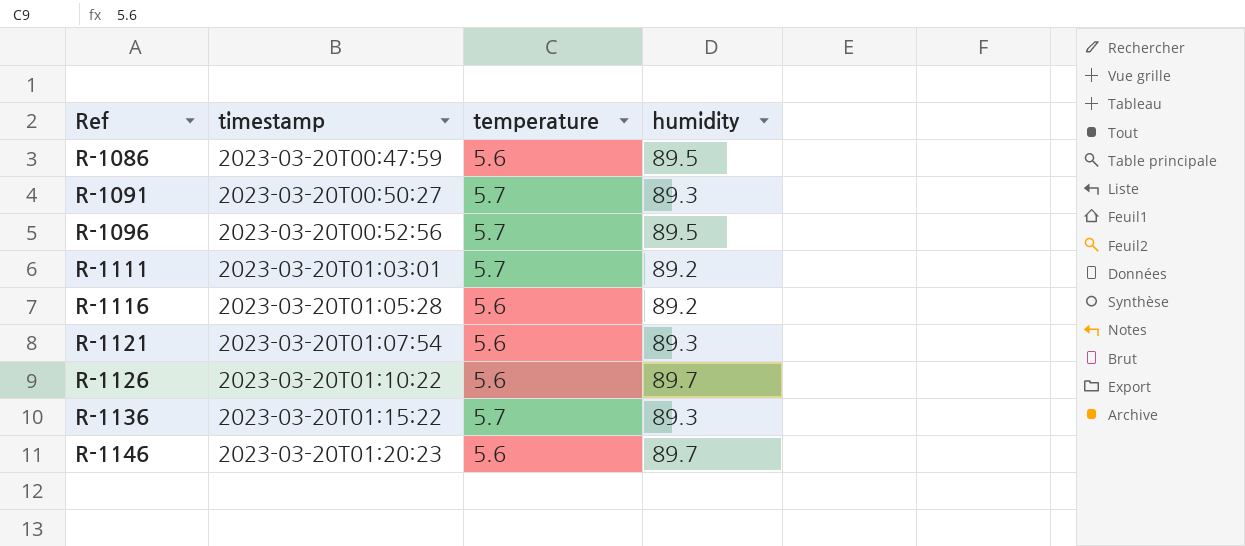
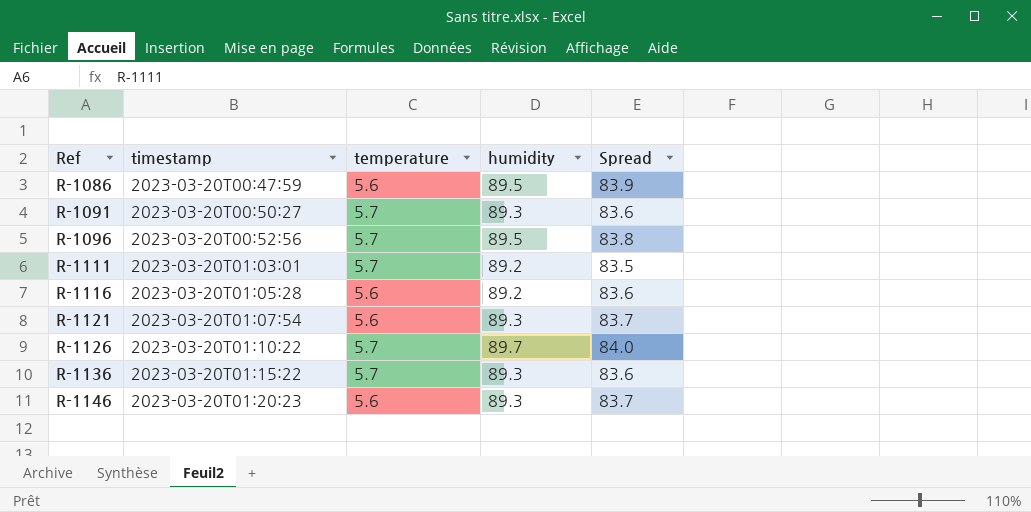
column Spread | formula: none -> [humidity] - [temperature]
R-1126 | temperature: 5.6 -> 5.7
R-1146 | humidity: 89.7 -> 89.3

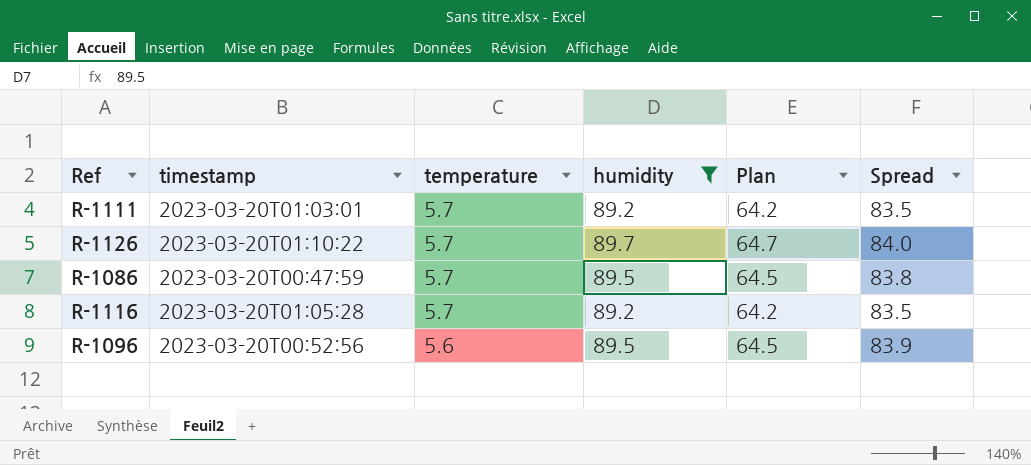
filter: none -> humidity != 89.3
row order: Ref ascending -> temperature descending
column Plan | formula: none -> [humidity] - 25
R-1086 | temperature: 5.6 -> 5.7
R-1086 | Spread: 83.9 -> 83.8
R-1116 | temperature: 5.6 -> 5.7
R-1116 | Spread: 83.6 -> 83.5
R-1096 | temperature: 5.7 -> 5.6
R-1096 | Spread: 83.8 -> 83.9

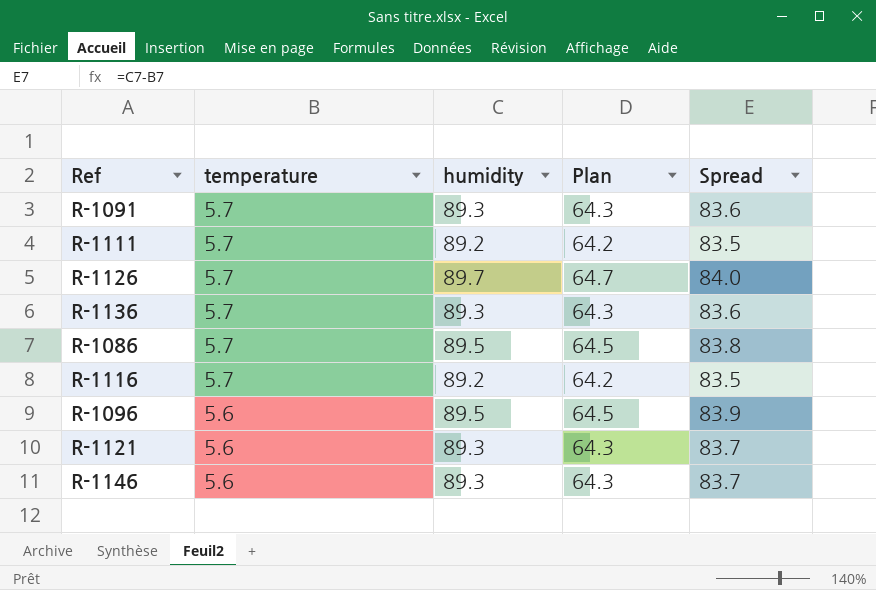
filter: humidity != 89.3 -> none
column timestamp | position: 2 -> none

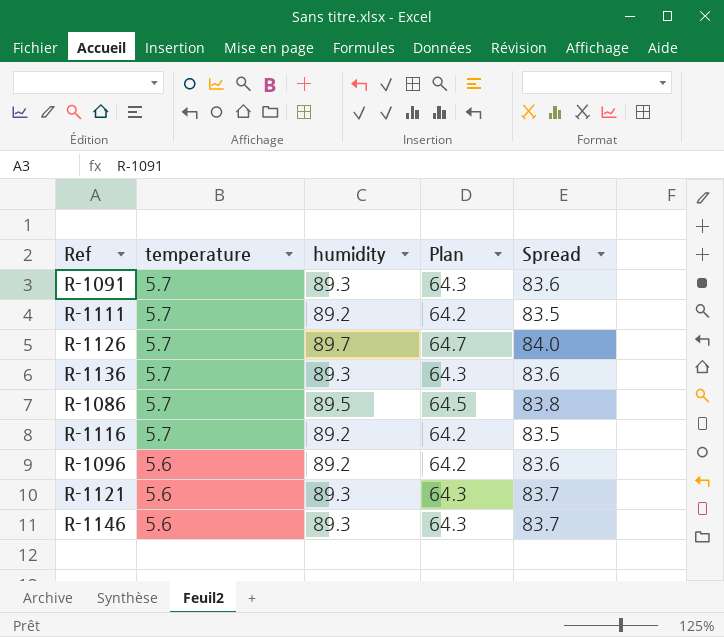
R-1096 | humidity: 89.5 -> 89.2
R-1096 | Plan: 64.5 -> 64.2
R-1096 | Spread: 83.9 -> 83.6

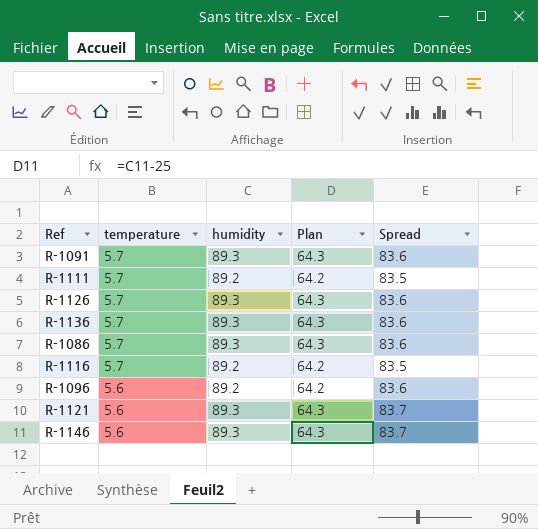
R-1126 | humidity: 89.7 -> 89.3
R-1126 | Plan: 64.7 -> 64.3
R-1126 | Spread: 84.0 -> 83.6
R-1086 | humidity: 89.5 -> 89.3
R-1086 | Plan: 64.5 -> 64.3
R-1086 | Spread: 83.8 -> 83.6

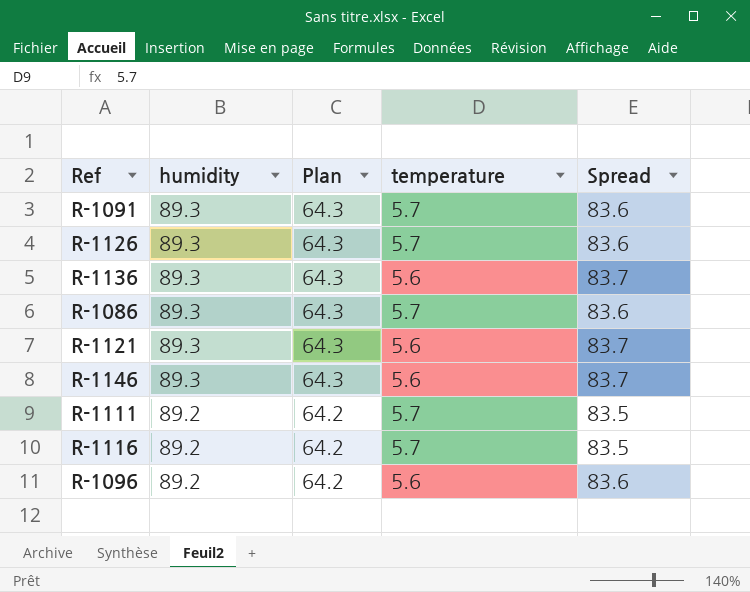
row order: temperature descending -> humidity descending
column temperature | position: 2 -> 4
R-1136 | temperature: 5.7 -> 5.6
R-1136 | Spread: 83.6 -> 83.7

